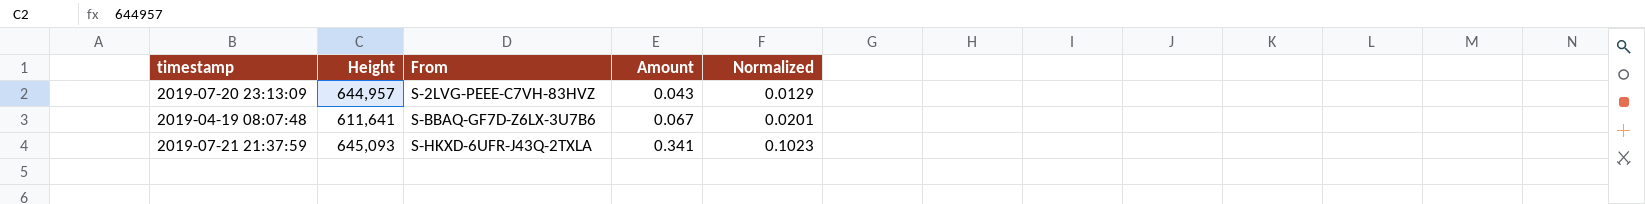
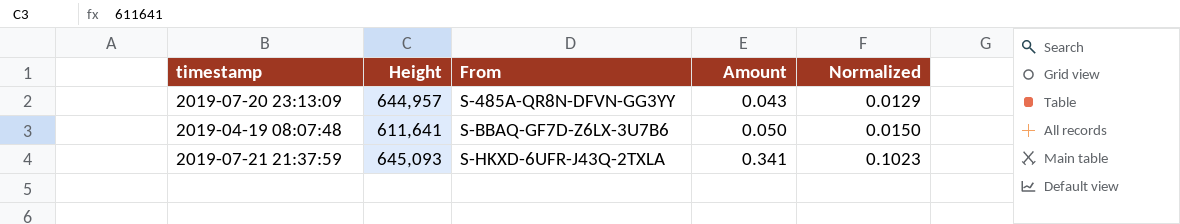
2019-07-20 23:13:09 | From: S-2LVG-PEEE-C7VH-83HVZ -> S-485A-QR8N-DFVN-GG3YY
2019-04-19 08:07:48 | Amount: 0.067 -> 0.050
2019-04-19 08:07:48 | Normalized: 0.0201 -> 0.0150

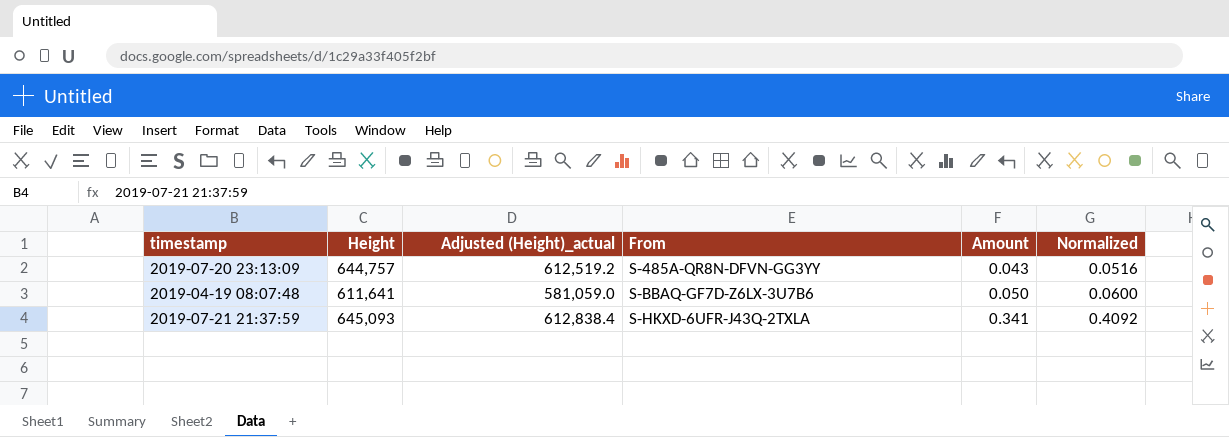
column Adjusted (Height)_actual | formula: none -> [Height] * 0.95
column Normalized | formula: [Amount] * 0.3 -> [Amount] * 1.2
2019-07-20 23:13:09 | Height: 644,957 -> 644,757

